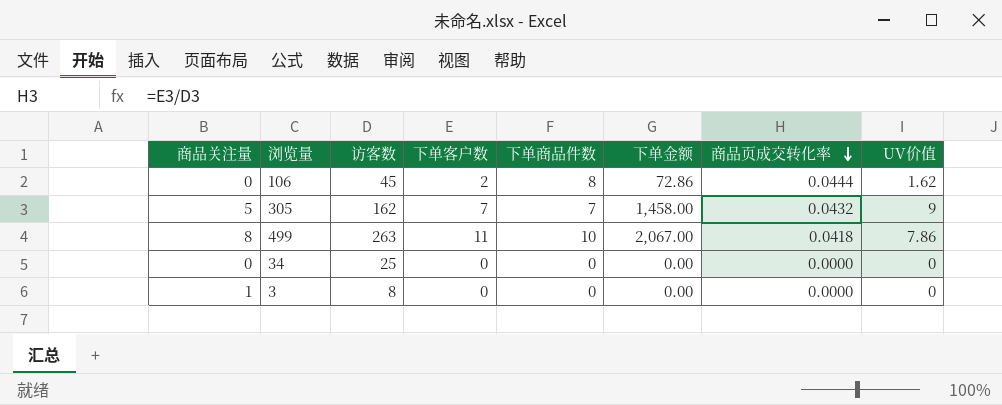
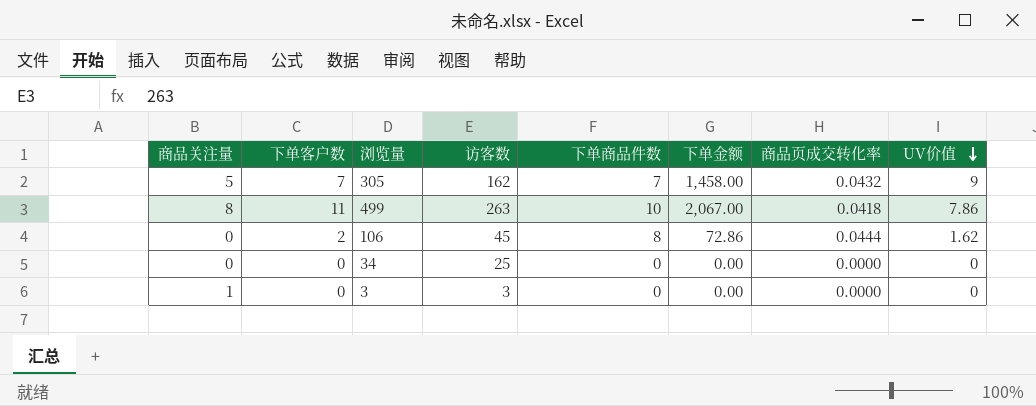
row order: 商品页成交转化率 descending -> UV价值 descending
column 下单客户数 | position: 4 -> 2
3 | 访客数: 8 -> 3

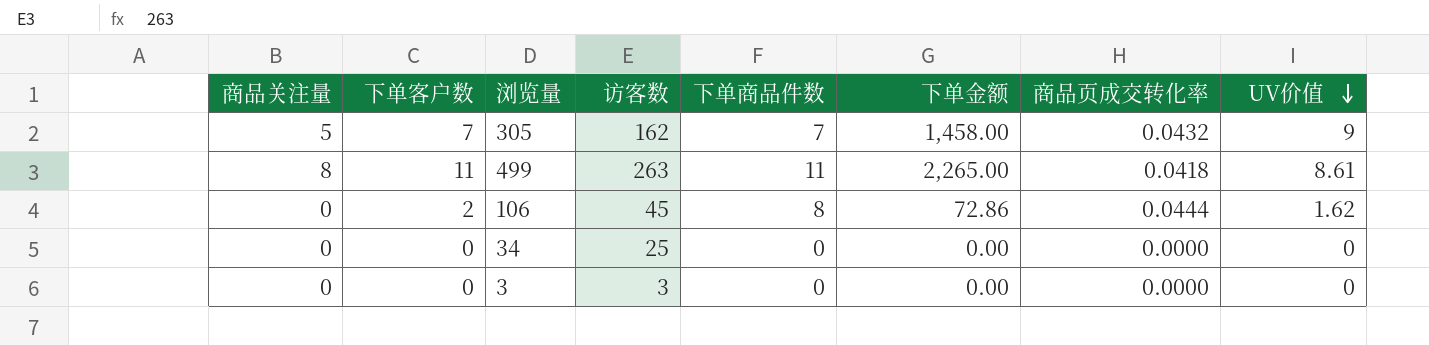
499 | 下单商品件数: 10 -> 11
499 | 下单金额: 2,067.00 -> 2,265.00
499 | UV价值: 7.86 -> 8.61
3 | 商品关注量: 1 -> 0

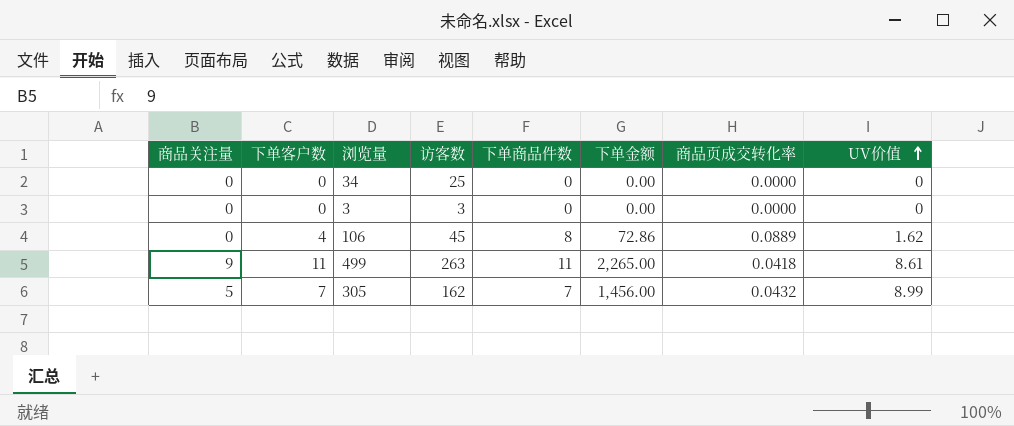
row order: UV价值 descending -> UV价值 ascending
106 | 下单客户数: 2 -> 4
106 | 商品页成交转化率: 0.0444 -> 0.0889
499 | 商品关注量: 8 -> 9
305 | 下单金额: 1,458.00 -> 1,456.00
305 | UV价值: 9 -> 8.99

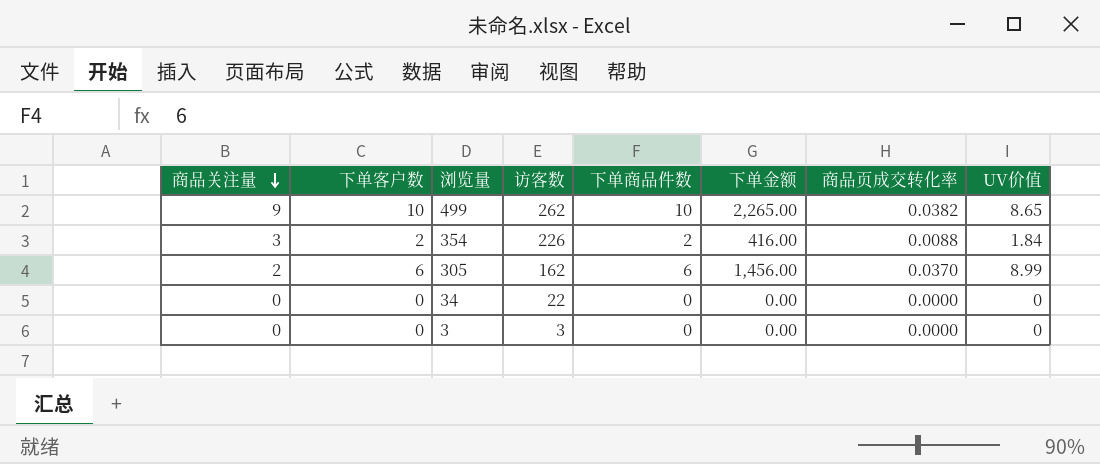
row order: UV价值 ascending -> 商品关注量 descending
row 106: 0 | 4 | 45 | 8 | 72.86 | 0.0889 | 1.62 -> none
499 | 下单客户数: 11 -> 10
499 | 访客数: 263 -> 262
499 | 下单商品件数: 11 -> 10
499 | 商品页成交转化率: 0.0418 -> 0.0382
499 | UV价值: 8.61 -> 8.65
row 354: none -> 3 | 2 | 226 | 2 | 416.00 | 0.0088 | 1.84
305 | 商品关注量: 5 -> 2
305 | 下单客户数: 7 -> 6
305 | 下单商品件数: 7 -> 6
305 | 商品页成交转化率: 0.0432 -> 0.0370
34 | 访客数: 25 -> 22

